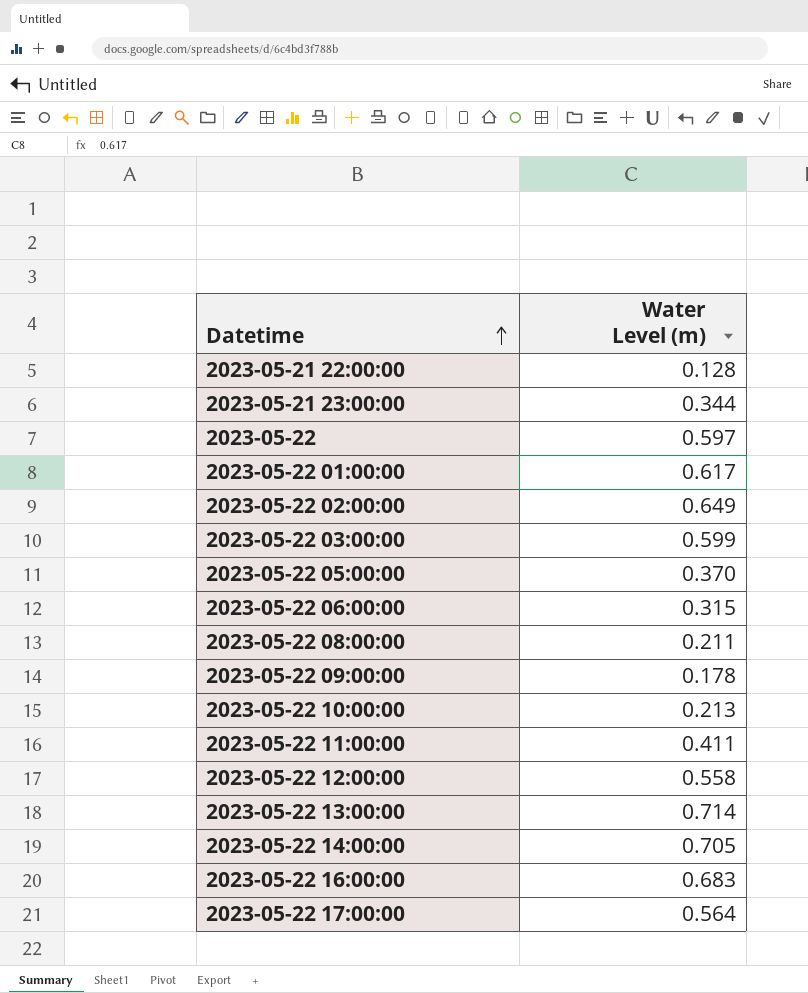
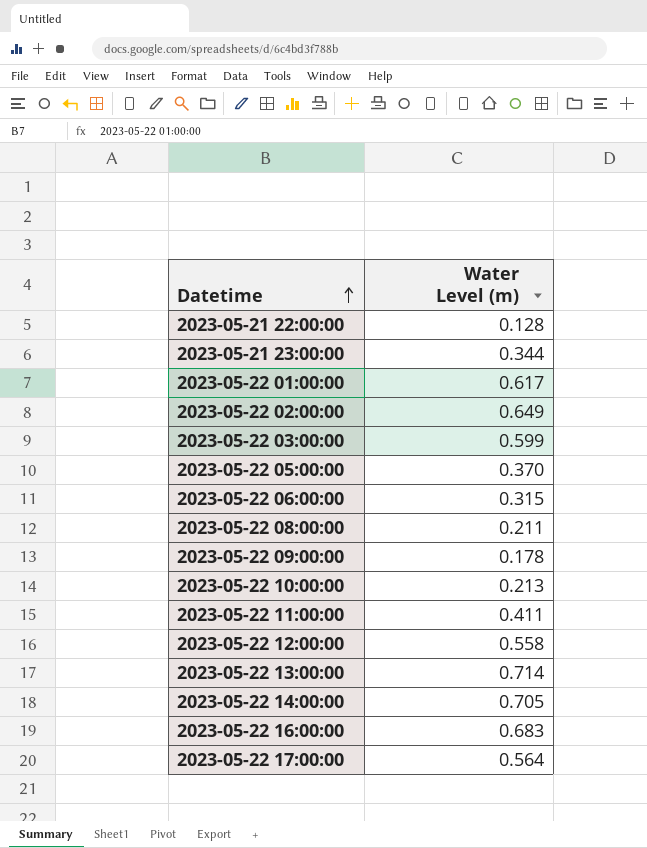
row 2023-05-22: 0.597 -> none

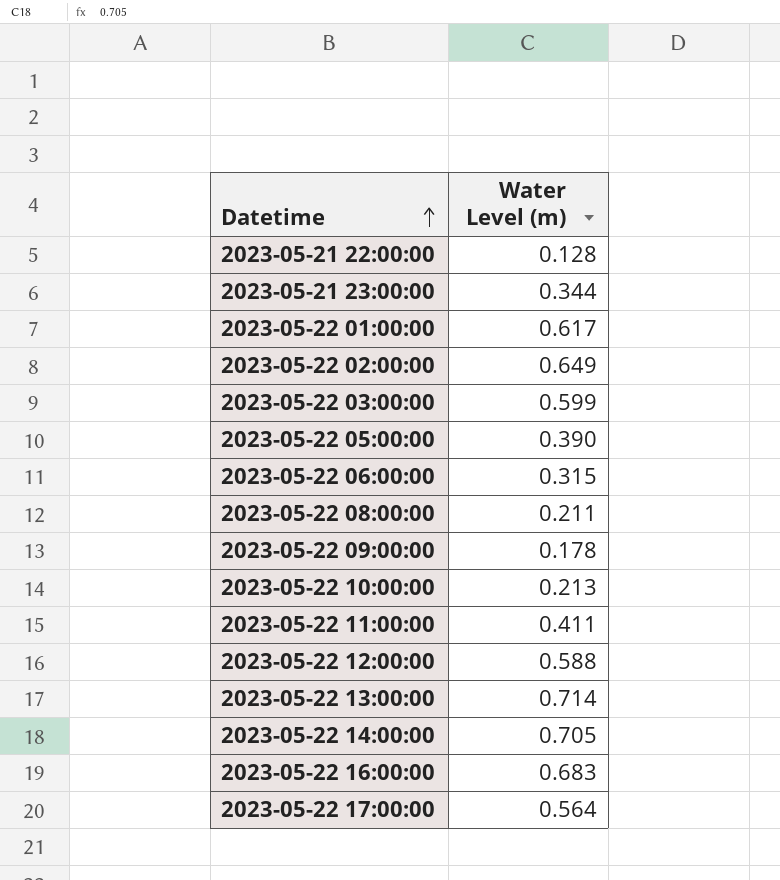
2023-05-22 05:00:00 | Water Level (m): 0.370 -> 0.390
2023-05-22 12:00:00 | Water Level (m): 0.558 -> 0.588

